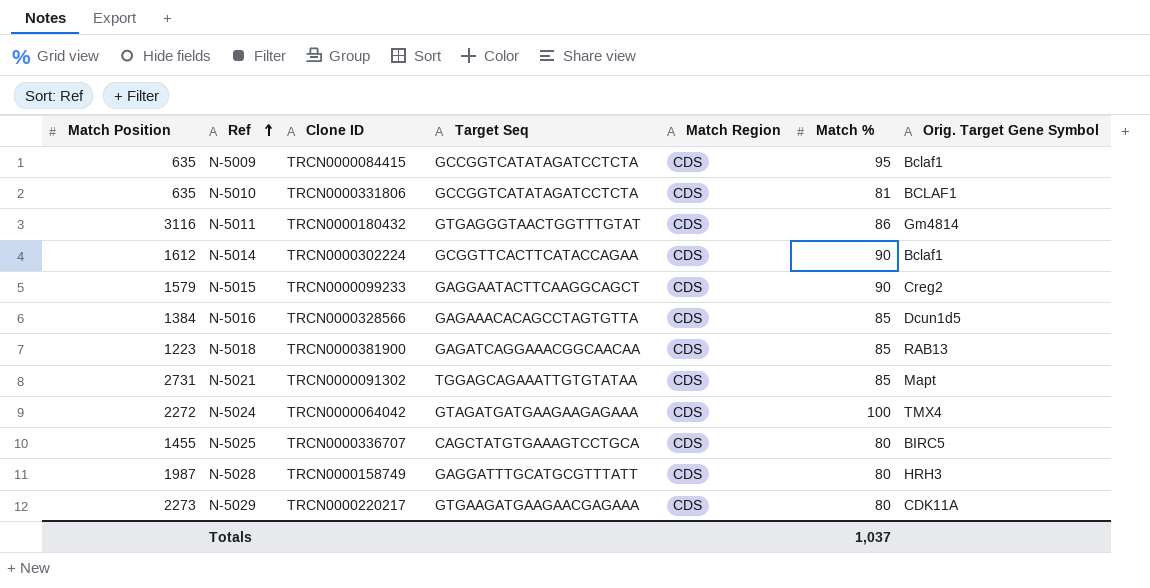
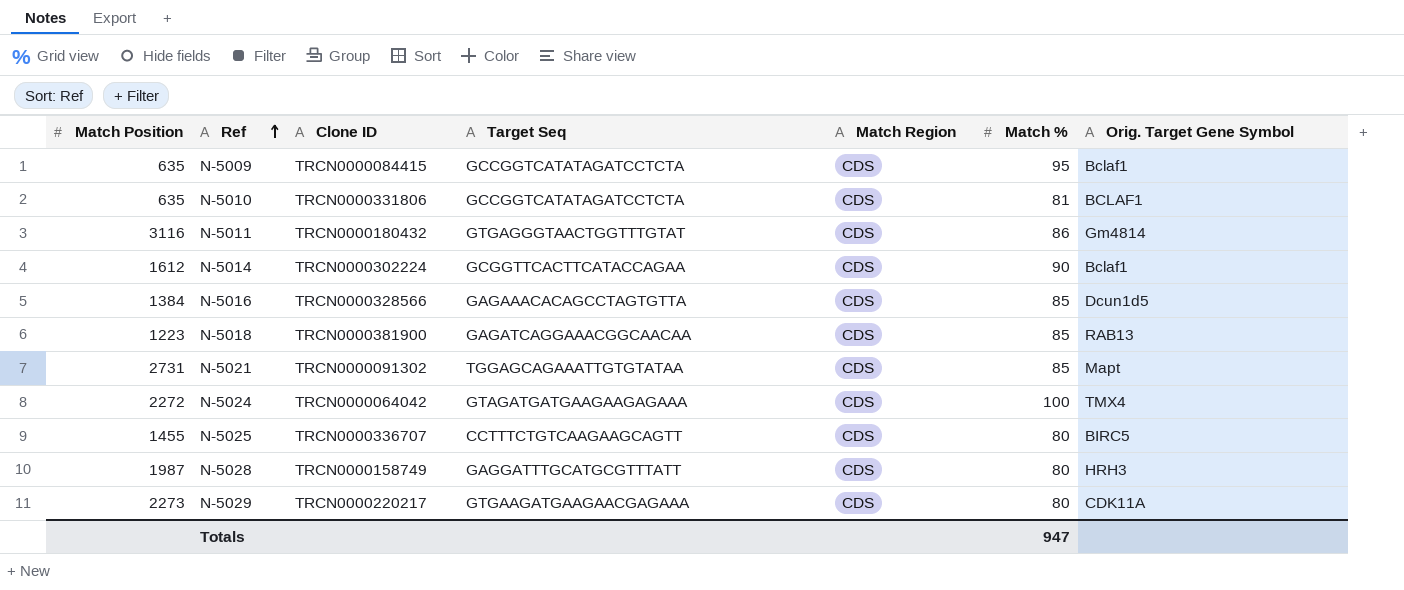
row N-5015: 1579 | TRCN0000099233 | GAGGAATACTTCAAGGCAGCT | CDS | 90 | Creg2 -> none
N-5025 | Target Seq: CAGCTATGTGAAAGTCCTGCA -> CCTTTCTGTCAAGAAGCAGTT
Totals | Match %: 1,037 -> 947

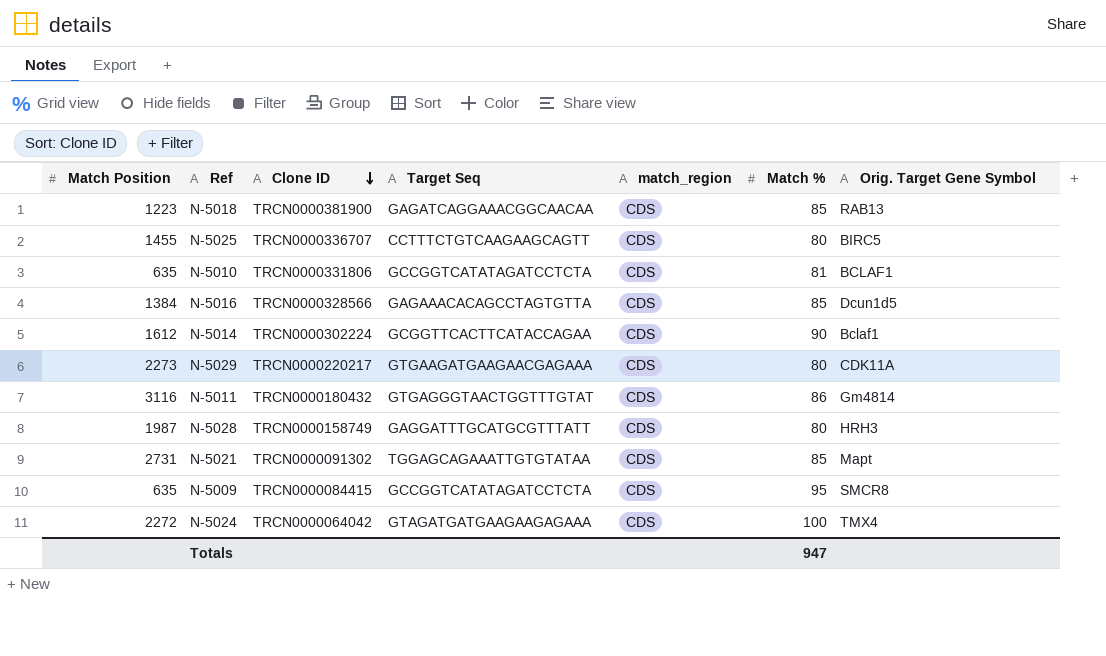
row order: Ref ascending -> Clone ID descending
column name: Match Region -> match_region
N-5009 | Orig. Target Gene Symbol: Bclaf1 -> SMCR8

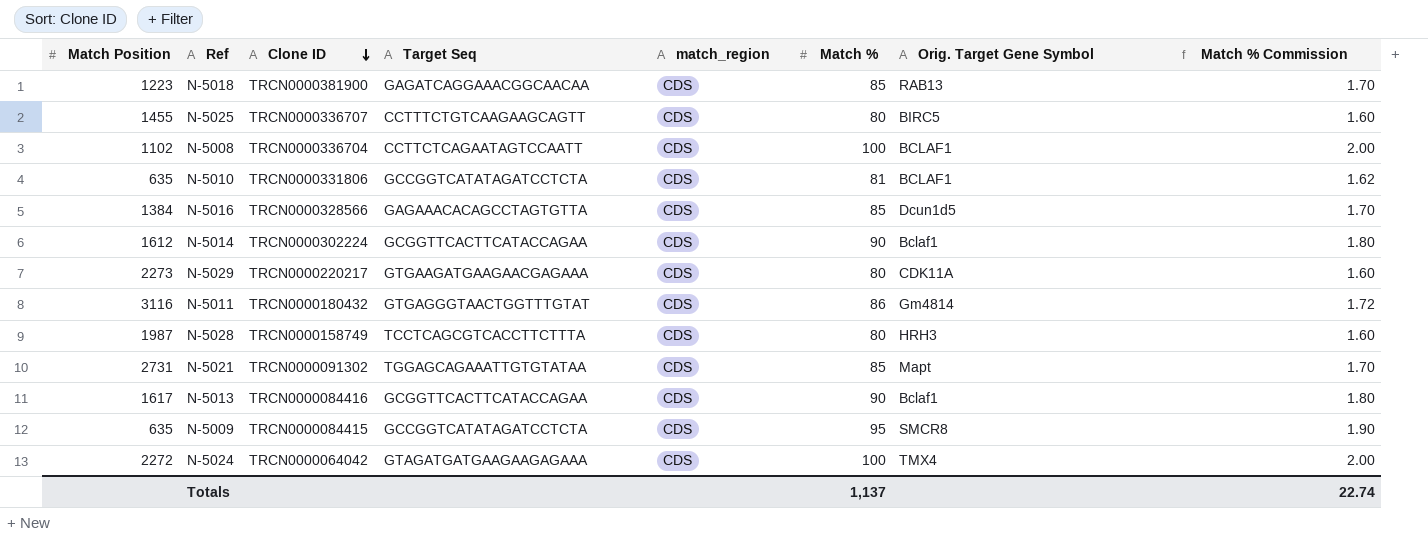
column Match % Commission | formula: none -> [Match %] * 0.02
row N-5008: none -> 1102 | TRCN0000336704 | CCTTCTCAGAATAGTCCAATT | CDS | 100 | BCLAF1 | 2.00
N-5028 | Target Seq: GAGGATTTGCATGCGTTTATT -> TCCTCAGCGTCACCTTCTTTA
row N-5013: none -> 1617 | TRCN0000084416 | GCGGTTCACTTCATACCAGAA | CDS | 90 | Bclaf1 | 1.80
Totals | Match %: 947 -> 1,137

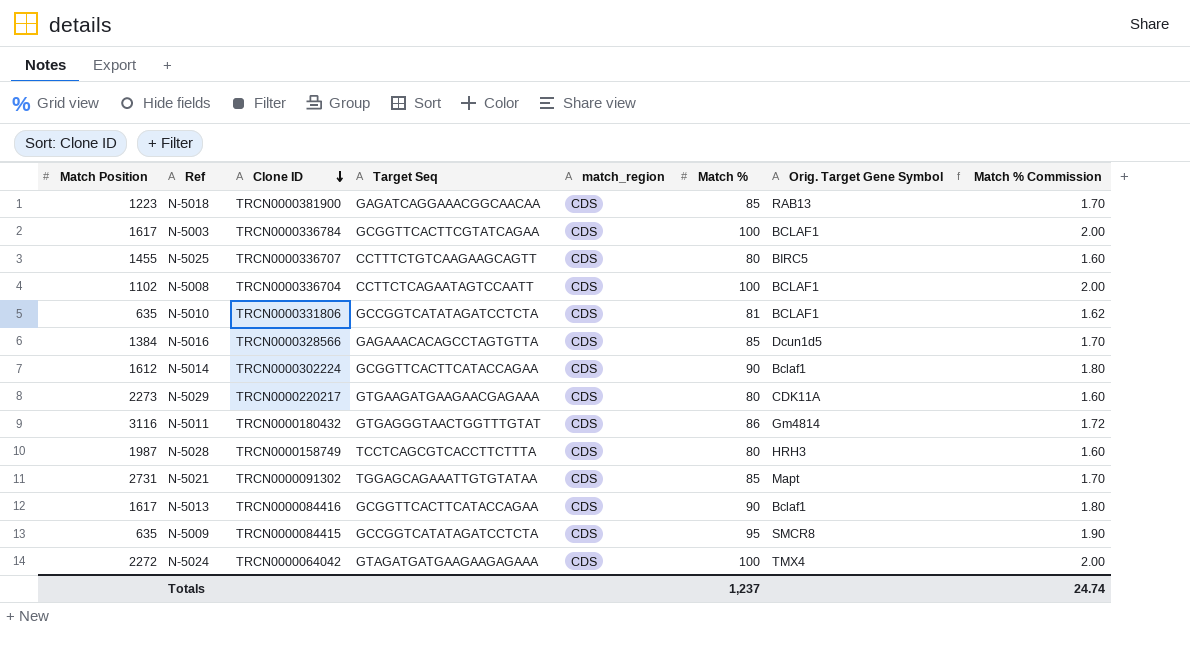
row N-5003: none -> 1617 | TRCN0000336784 | GCGGTTCACTTCGTATCAGAA | CDS | 100 | BCLAF1 | 2.00
Totals | Match %: 1,137 -> 1,237
Totals | Match % Commission: 22.74 -> 24.74

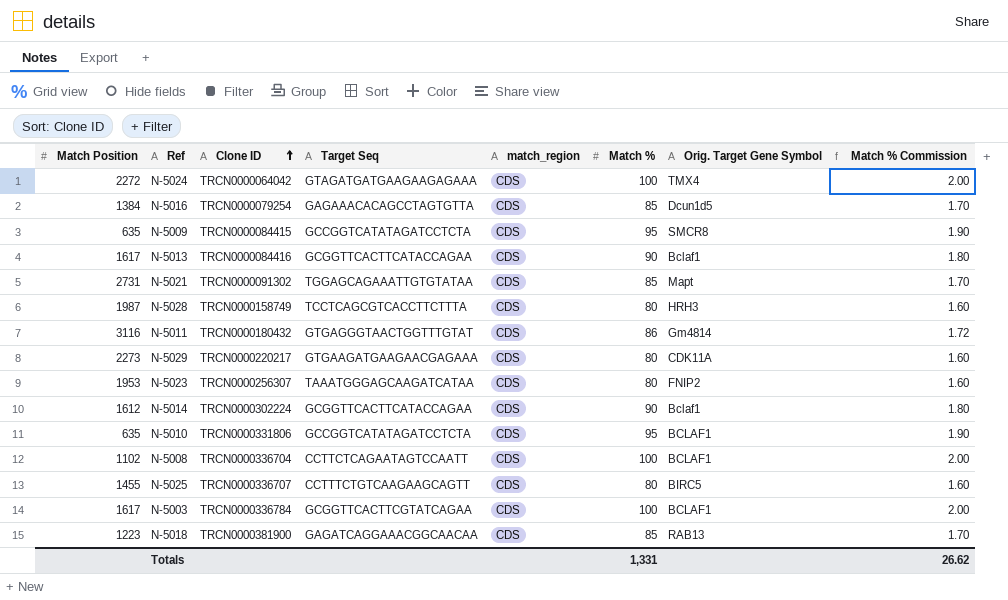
row order: Clone ID descending -> Clone ID ascending
N-5016 | Clone ID: TRCN0000328566 -> TRCN0000079254
row N-5023: none -> 1953 | TRCN0000256307 | TAAATGGGAGCAAGATCATAA | CDS | 80 | FNIP2 | 1.60
N-5010 | Match %: 81 -> 95
N-5010 | Match % Commission: 1.62 -> 1.90
Totals | Match %: 1,237 -> 1,331
Totals | Match % Commission: 24.74 -> 26.62

